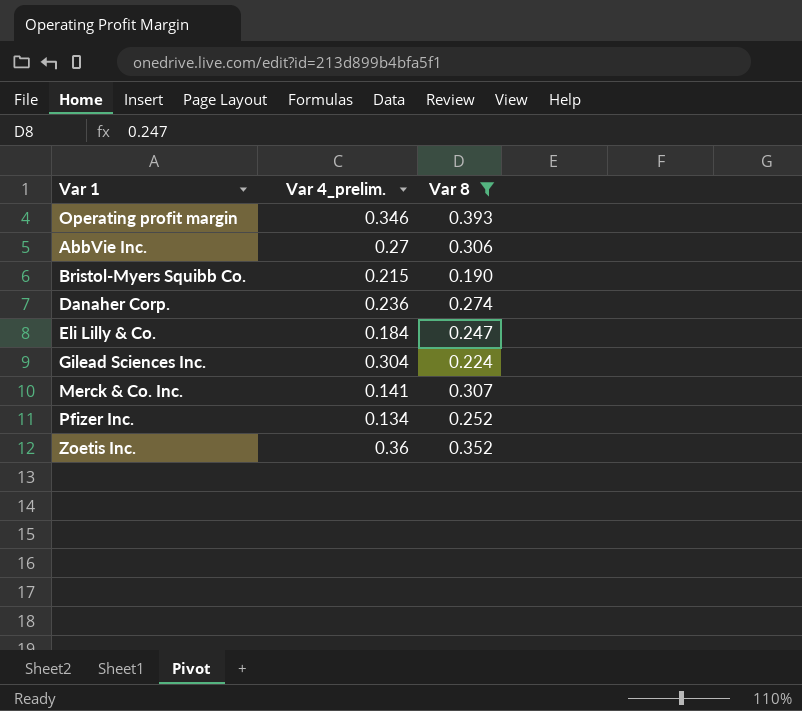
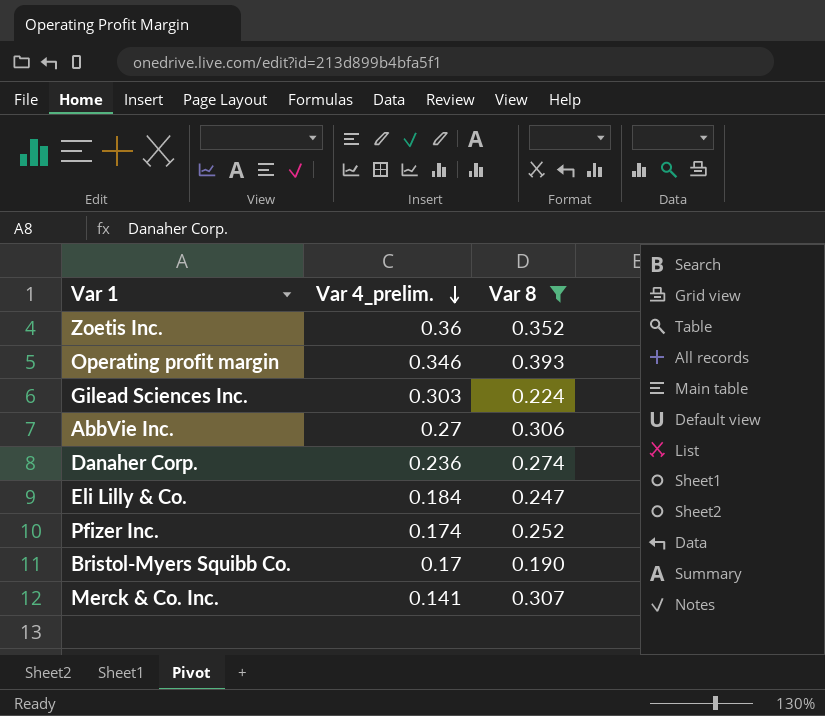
row order: none -> Var 4_prelim. descending
Gilead Sciences Inc. | Var 4_prelim.: 0.304 -> 0.303
Pfizer Inc. | Var 4_prelim.: 0.134 -> 0.174
Bristol-Myers Squibb Co. | Var 4_prelim.: 0.215 -> 0.17

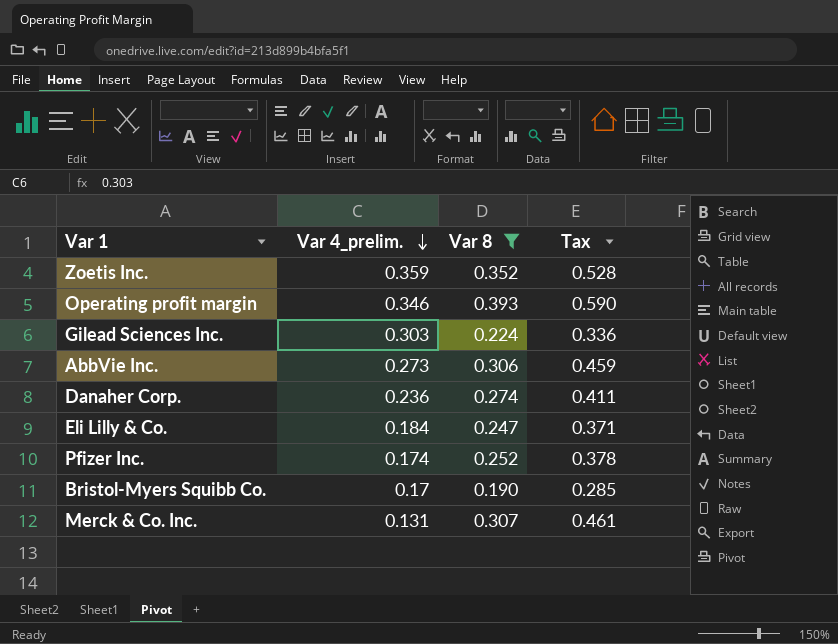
column Tax | formula: none -> [Var 8] * 1.5
Zoetis Inc. | Var 4_prelim.: 0.36 -> 0.359
AbbVie Inc. | Var 4_prelim.: 0.27 -> 0.273
Merck & Co. Inc. | Var 4_prelim.: 0.141 -> 0.131

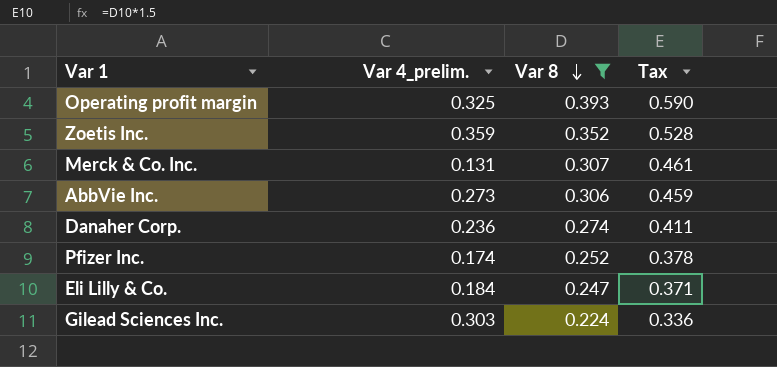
row order: Var 4_prelim. descending -> Var 8 descending
row Bristol-Myers Squibb Co.: 0.17 | 0.190 | 0.285 -> none
Operating profit margin | Var 4_prelim.: 0.346 -> 0.325

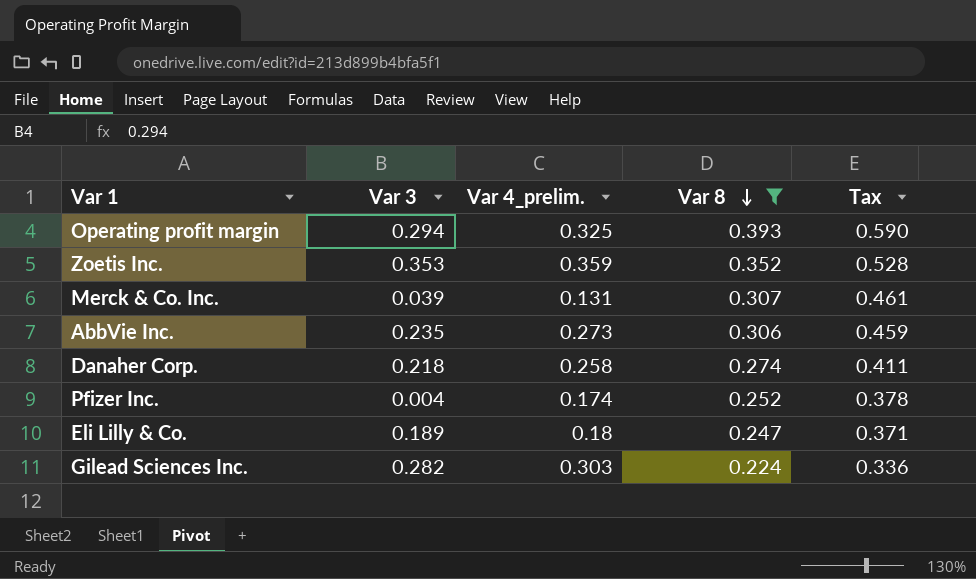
column Var 3 | position: none -> 2
Danaher Corp. | Var 4_prelim.: 0.236 -> 0.258
Eli Lilly & Co. | Var 4_prelim.: 0.184 -> 0.18

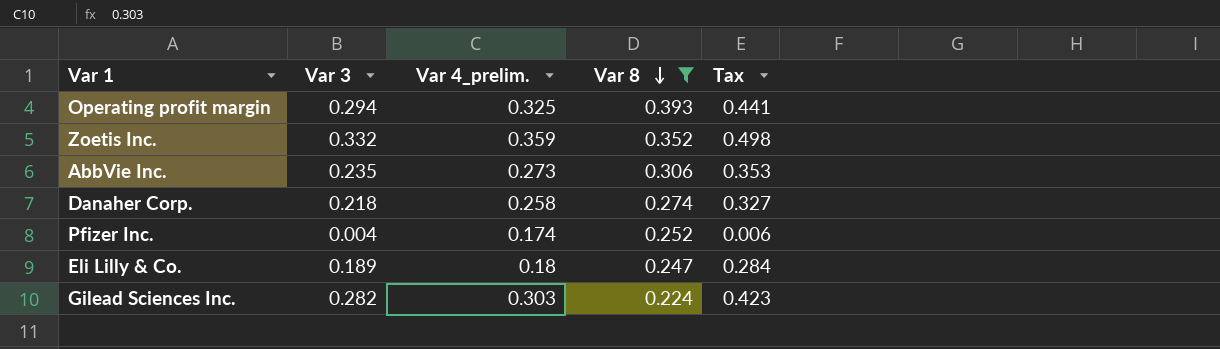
column Tax | formula: [Var 8] * 1.5 -> [Var 3] * 1.5
row Merck & Co. Inc.: 0.039 | 0.131 | 0.307 | 0.461 -> none
Zoetis Inc. | Var 3: 0.353 -> 0.332

